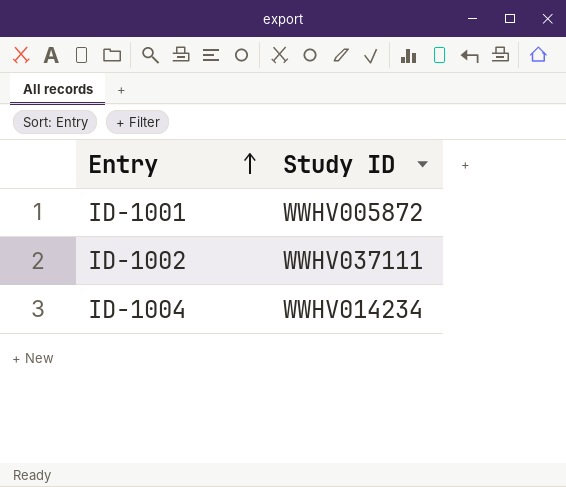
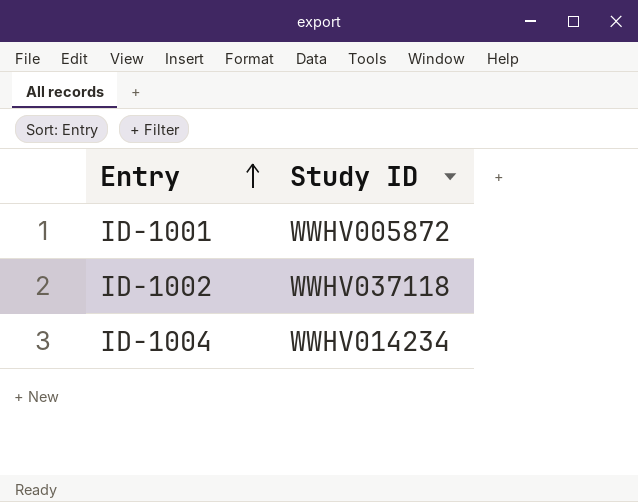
ID-1002 | Study ID: WWHV037111 -> WWHV037118

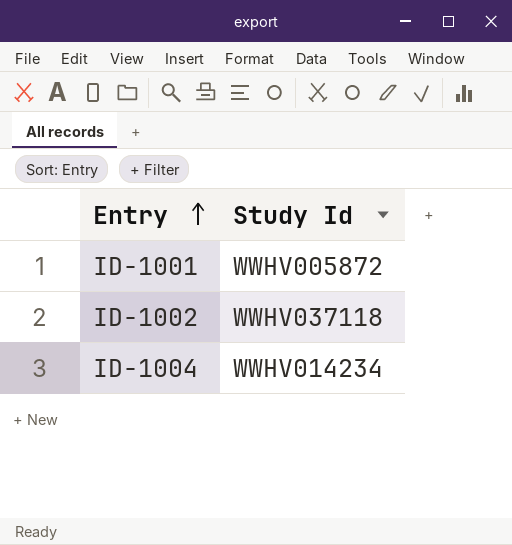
column name: Study ID -> Study Id

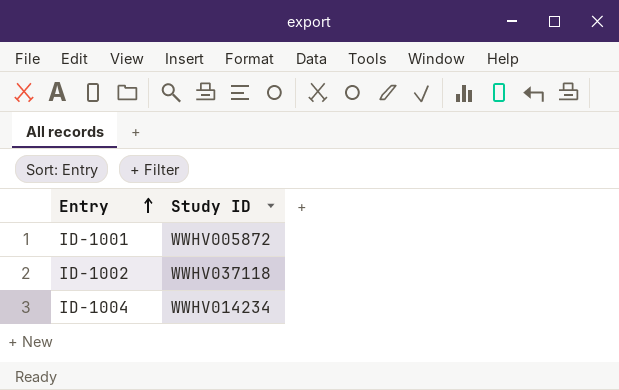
column name: Study Id -> Study ID

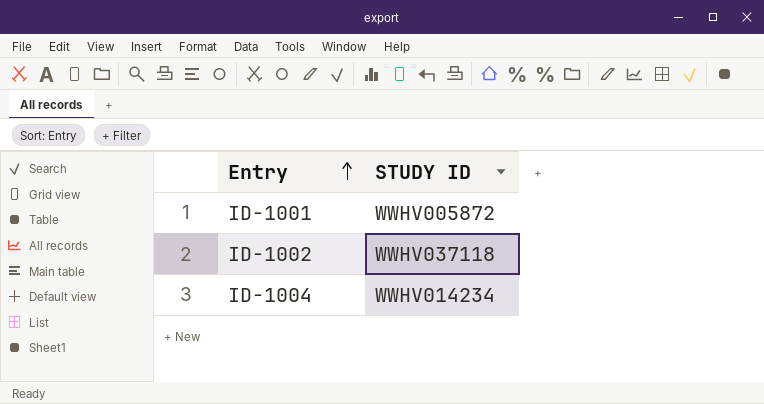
column name: Study ID -> STUDY ID

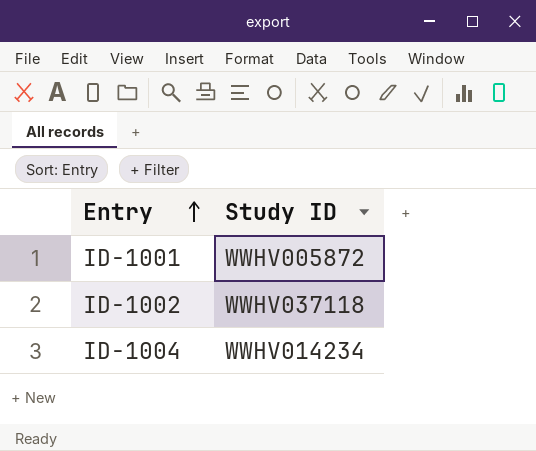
column name: STUDY ID -> Study ID

